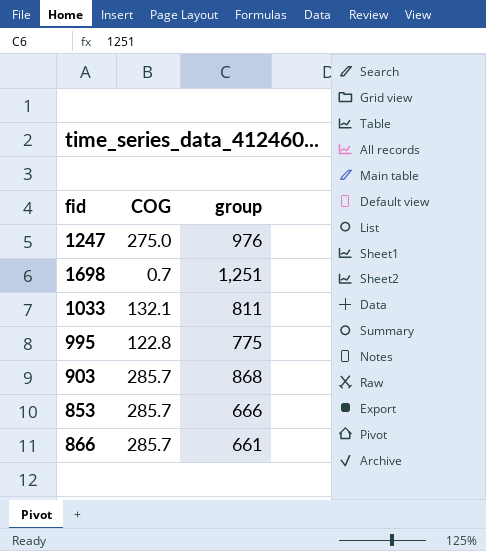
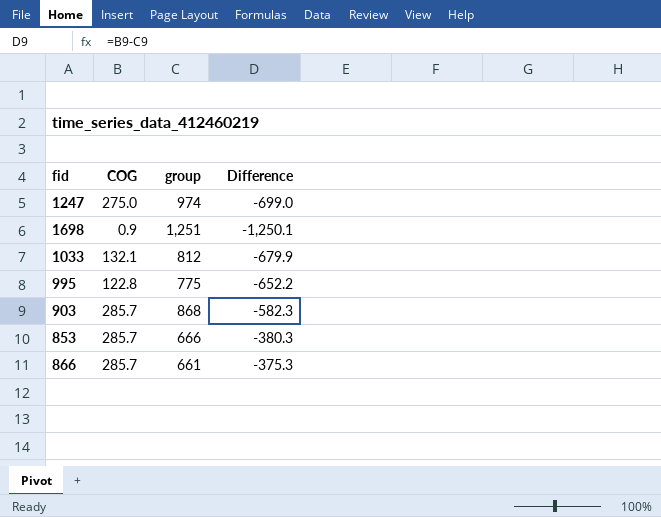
column Difference | formula: none -> [COG] - [group]
1247 | group: 976 -> 974
1698 | COG: 0.7 -> 0.9
1033 | group: 811 -> 812

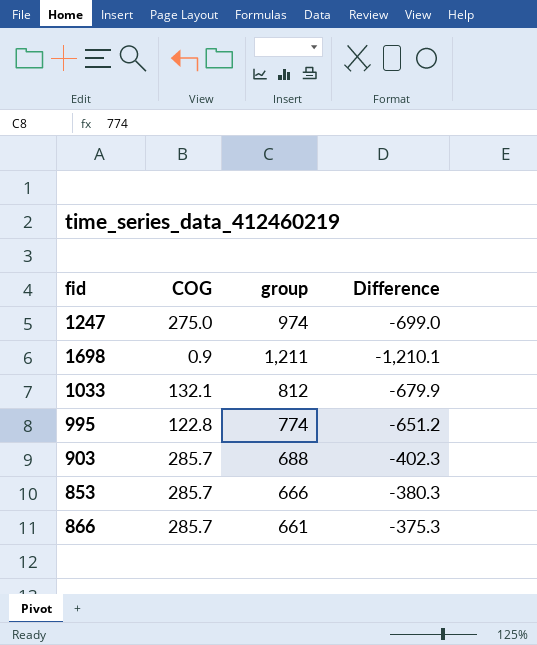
1698 | group: 1,251 -> 1,211
1698 | Difference: -1,250.1 -> -1,210.1
995 | group: 775 -> 774
995 | Difference: -652.2 -> -651.2
903 | group: 868 -> 688
903 | Difference: -582.3 -> -402.3

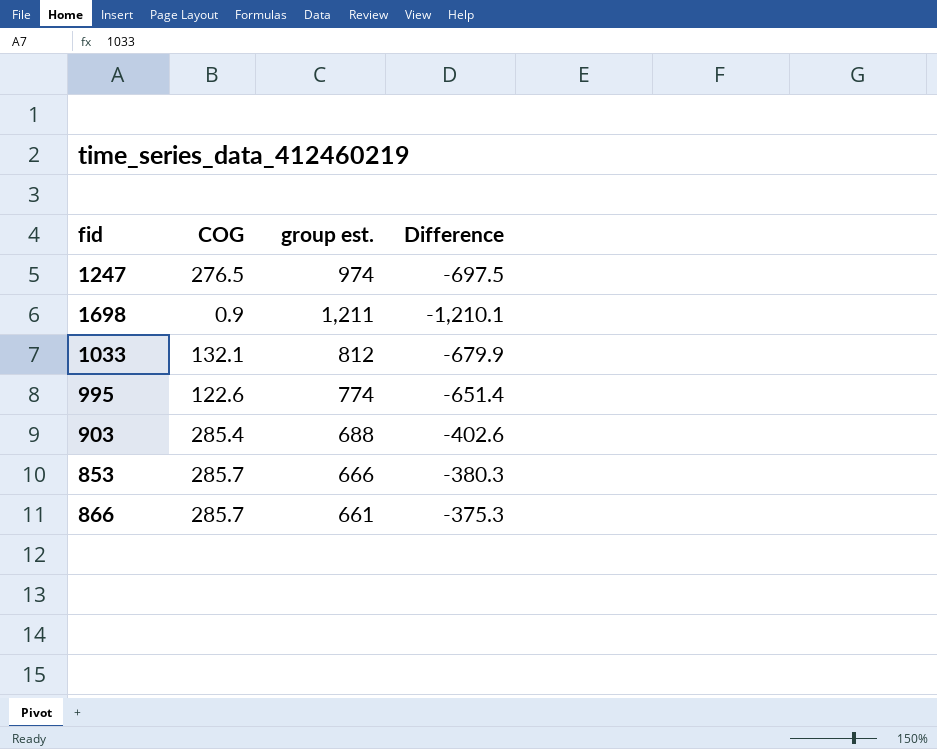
column name: group -> group est.
1247 | COG: 275.0 -> 276.5
1247 | Difference: -699.0 -> -697.5
995 | COG: 122.8 -> 122.6
995 | Difference: -651.2 -> -651.4
903 | COG: 285.7 -> 285.4
903 | Difference: -402.3 -> -402.6

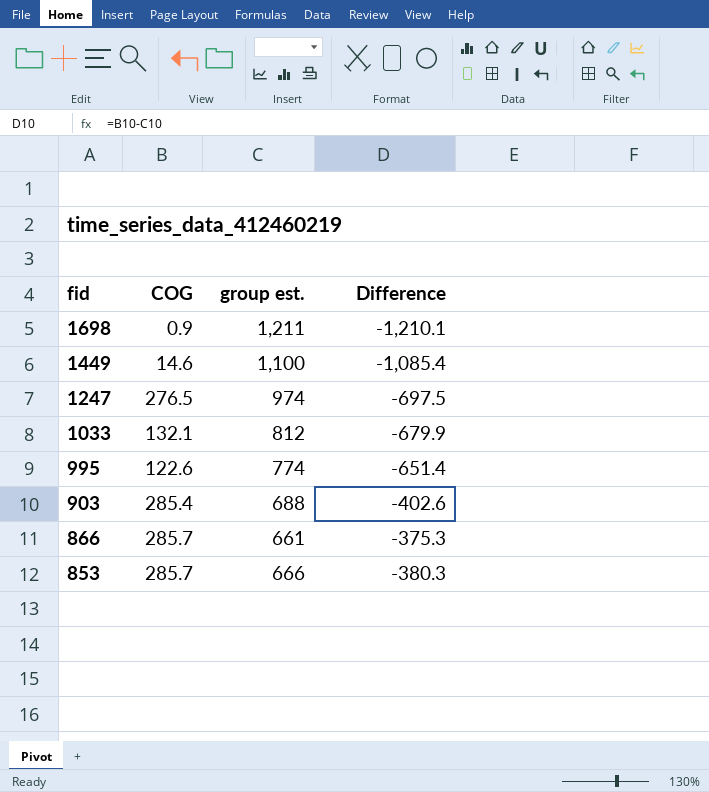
row order: none -> fid descending
row 1449: none -> 14.6 | 1,100 | -1,085.4

